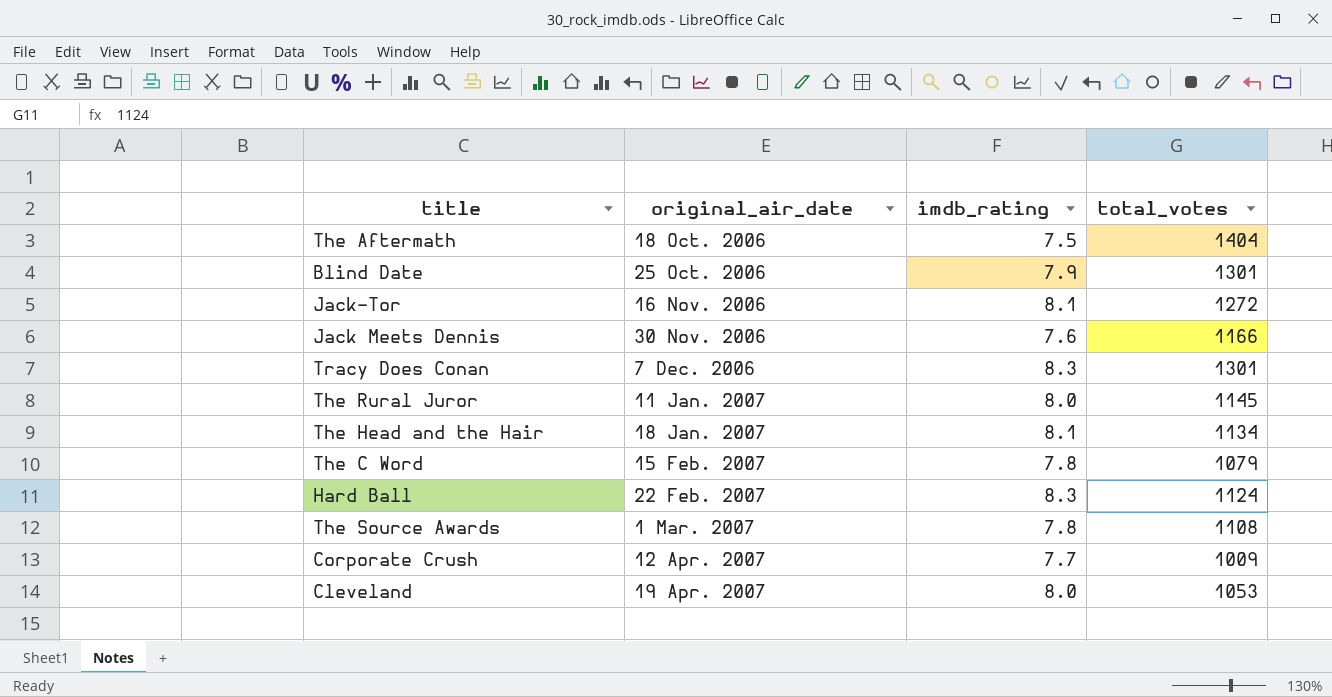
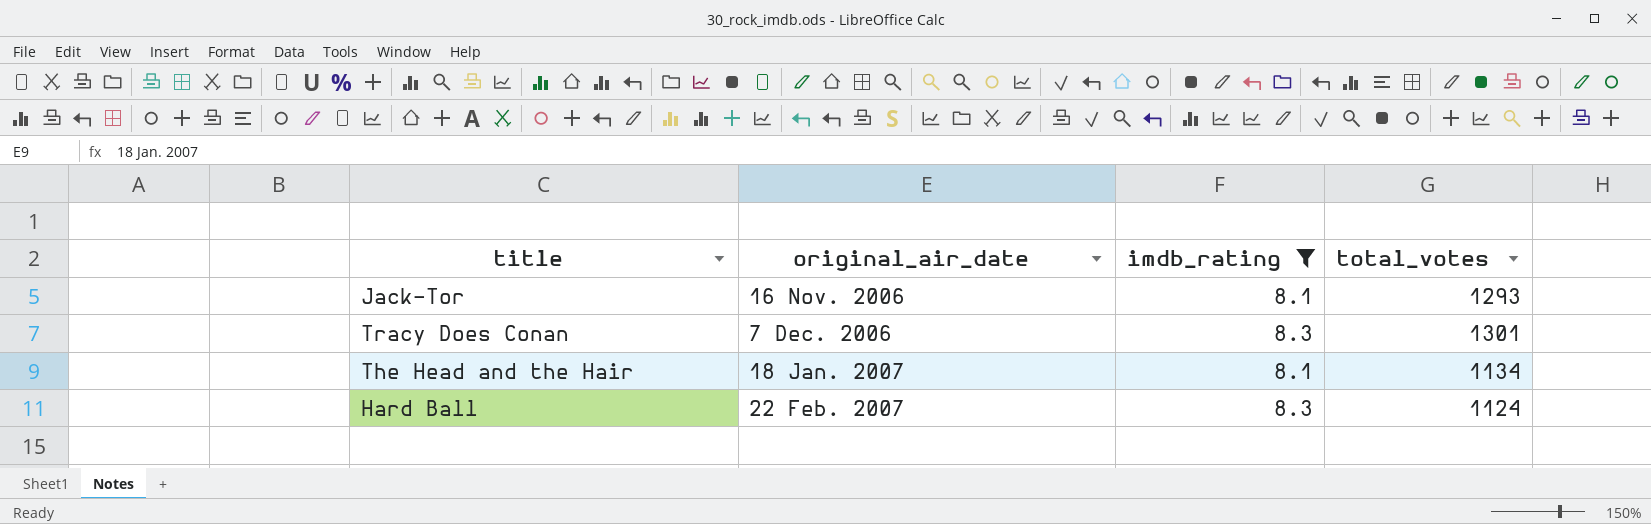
filter: none -> imdb_rating >= 8.1
Jack-Tor | total_votes: 1272 -> 1293

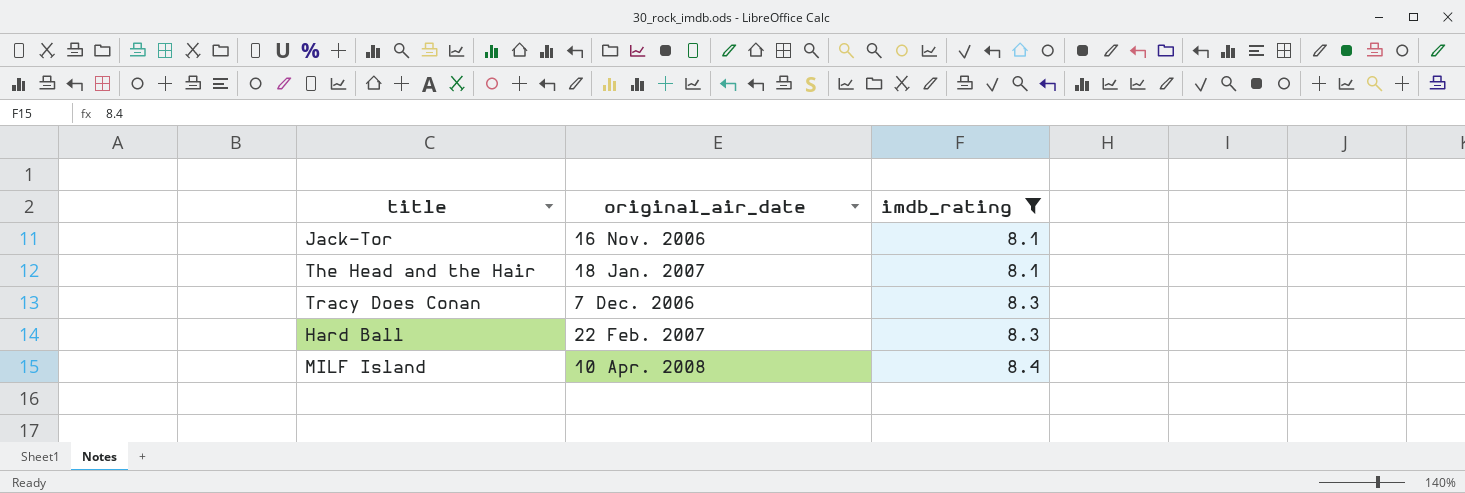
row order: original_air_date ascending -> imdb_rating ascending
column total_votes | position: 4 -> none
row MILF Island: none -> 10 Apr. 2008 | 8.4

